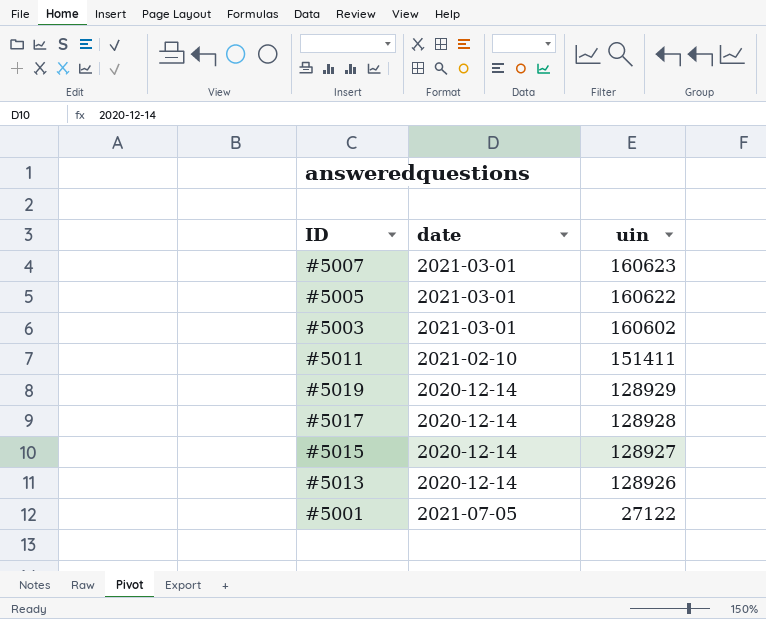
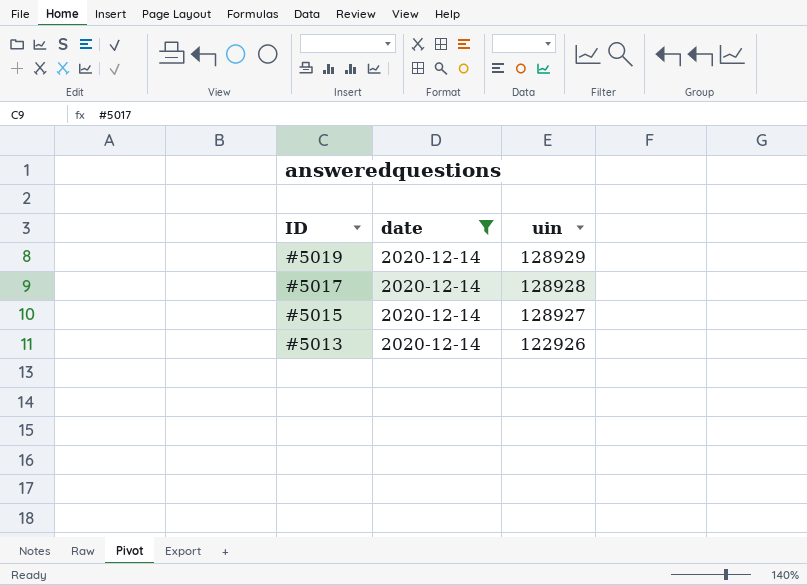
filter: none -> date = 2020-12-14
#5013 | uin: 128926 -> 122926

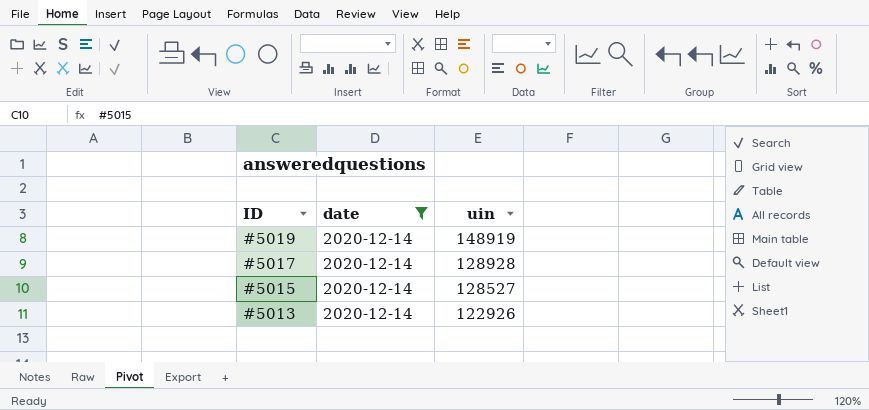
#5019 | uin: 128929 -> 148919
#5015 | uin: 128927 -> 128527

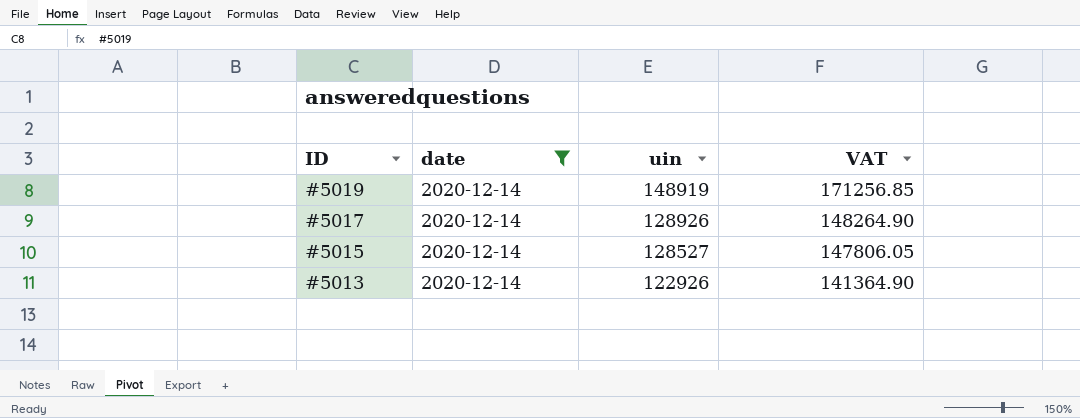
column VAT | formula: none -> [uin] * 1.15
#5017 | uin: 128928 -> 128926

